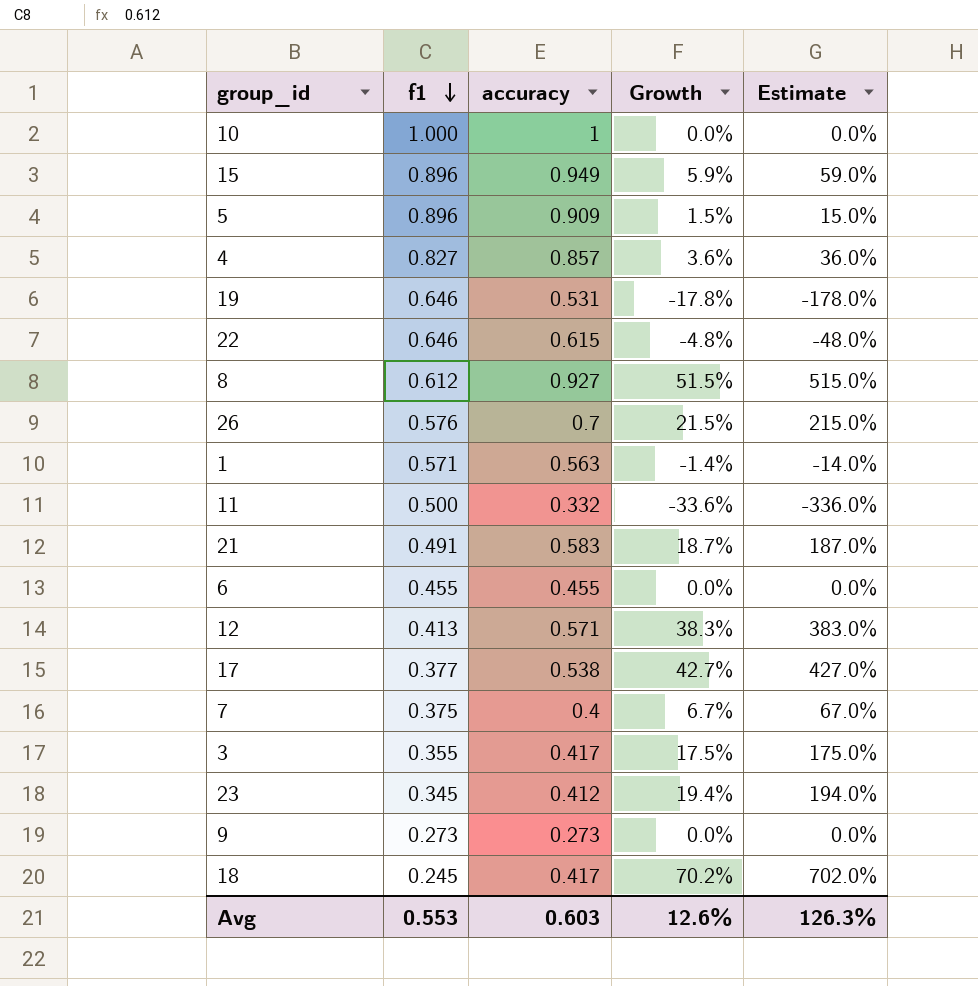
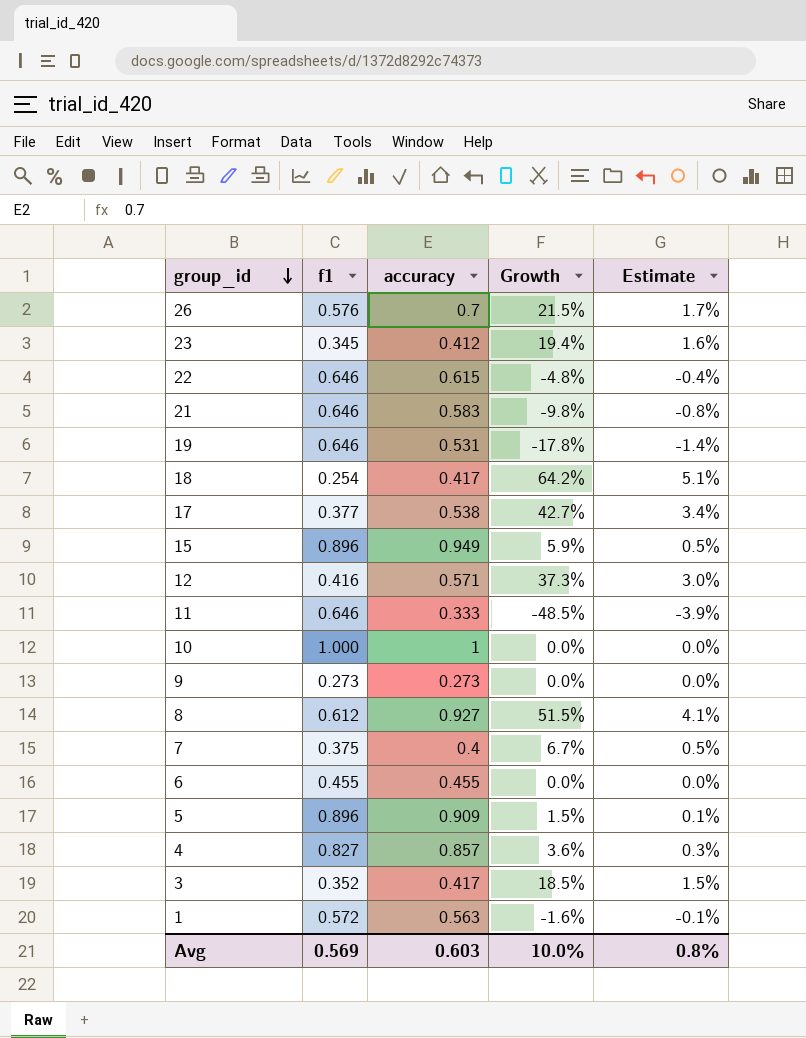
row order: f1 descending -> group_id descending
column Estimate | formula: [Growth] * 10 -> [Growth] * 0.08
21 | f1: 0.491 -> 0.646
21 | Growth: 18.7% -> -9.8%
18 | f1: 0.245 -> 0.254
18 | Growth: 70.2% -> 64.2%
12 | f1: 0.413 -> 0.416
12 | Growth: 38.3% -> 37.3%
11 | f1: 0.500 -> 0.646
11 | accuracy: 0.332 -> 0.333
11 | Growth: -33.6% -> -48.5%
3 | f1: 0.355 -> 0.352
3 | Growth: 17.5% -> 18.5%
1 | f1: 0.571 -> 0.572
1 | Growth: -1.4% -> -1.6%
Avg | f1: 0.553 -> 0.569
Avg | Growth: 12.6% -> 10.0%
Avg | Estimate: 126.3% -> 0.8%

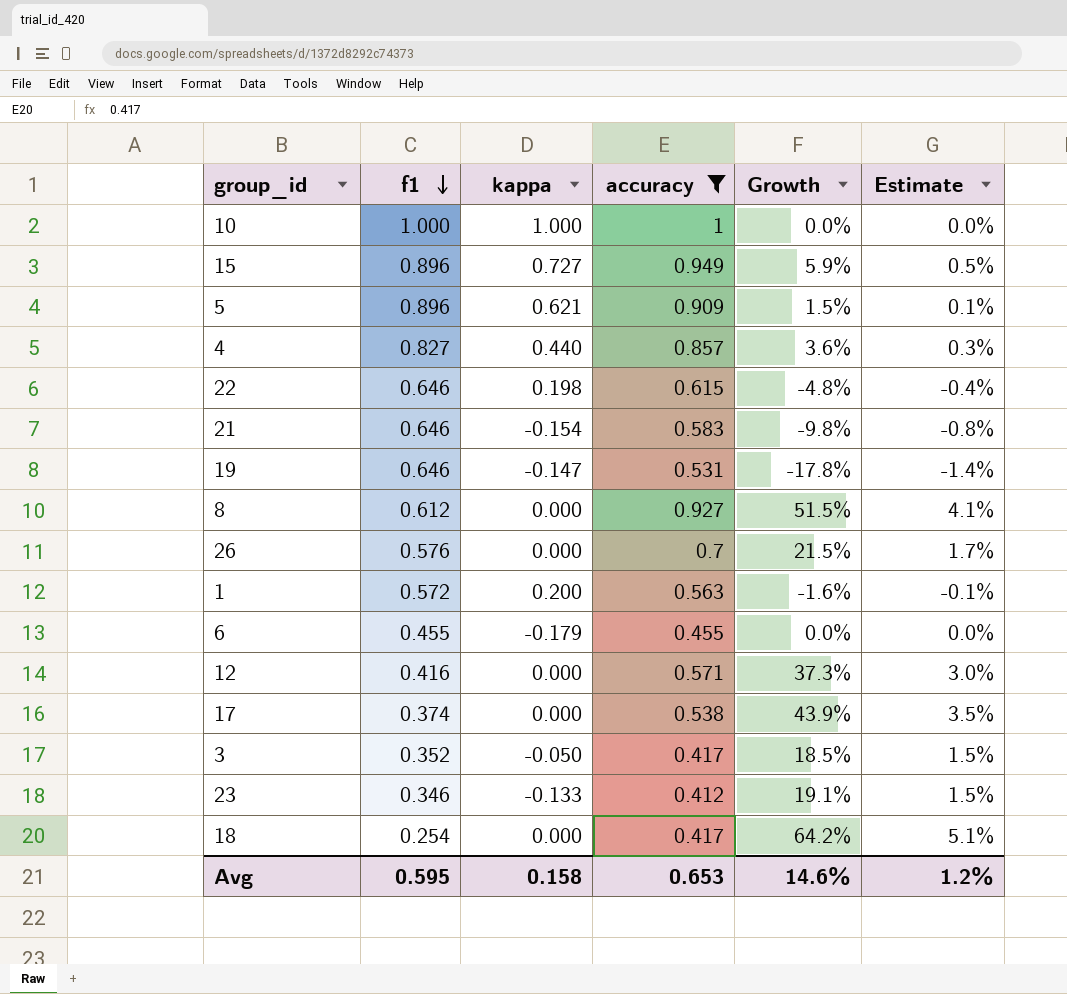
filter: none -> accuracy >= 0.412
row order: group_id descending -> f1 descending
column kappa | position: none -> 3
17 | f1: 0.377 -> 0.374
17 | Growth: 42.7% -> 43.9%
17 | Estimate: 3.4% -> 3.5%
23 | f1: 0.345 -> 0.346
23 | Growth: 19.4% -> 19.1%
23 | Estimate: 1.6% -> 1.5%
Avg | f1: 0.569 -> 0.595
Avg | accuracy: 0.603 -> 0.653
Avg | Growth: 10.0% -> 14.6%
Avg | Estimate: 0.8% -> 1.2%

